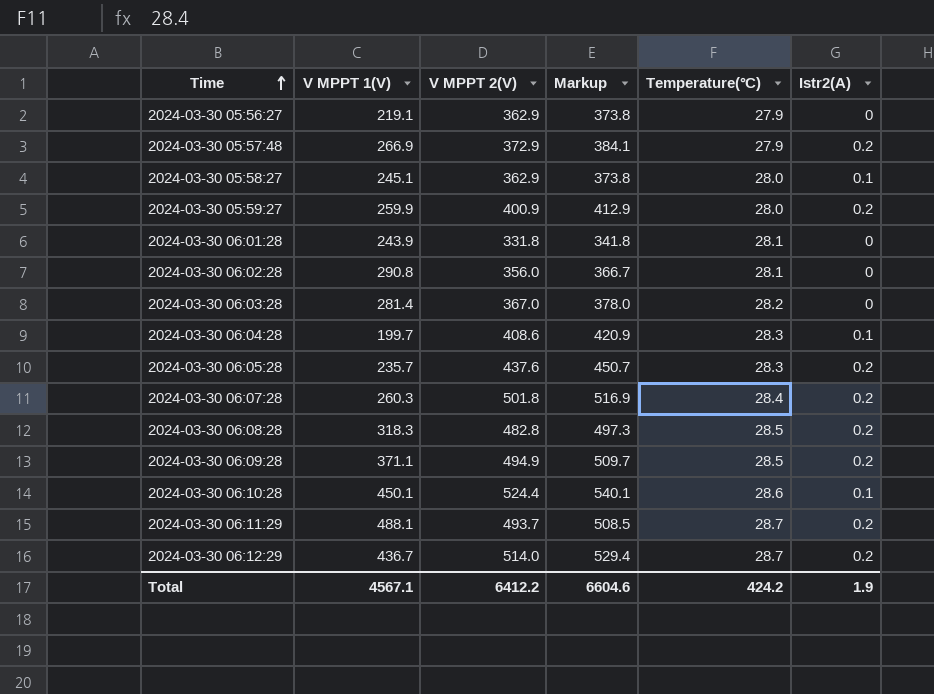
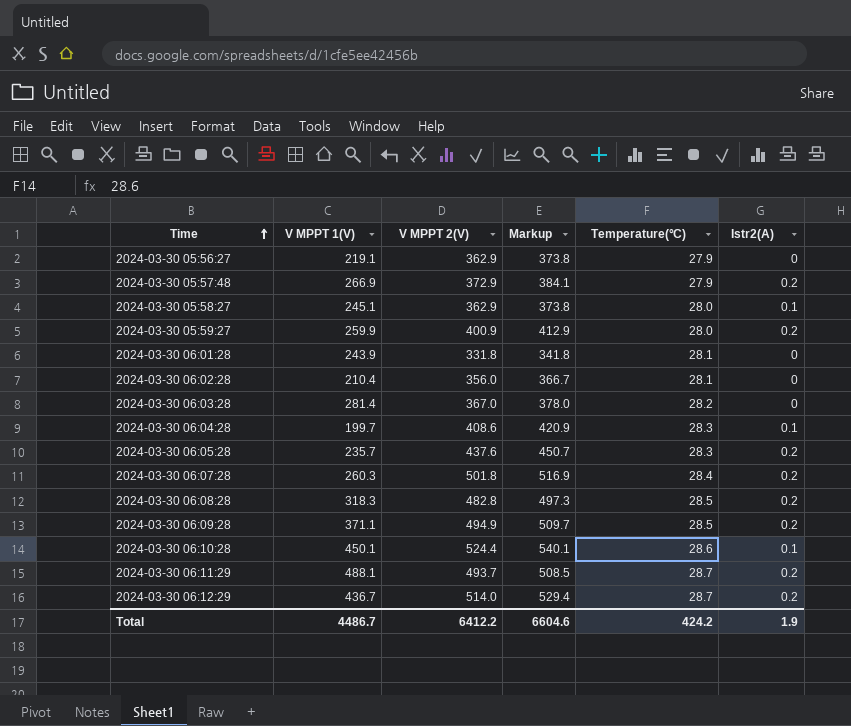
2024-03-30 06:02:28 | V MPPT 1(V): 290.8 -> 210.4
Total | V MPPT 1(V): 4567.1 -> 4486.7

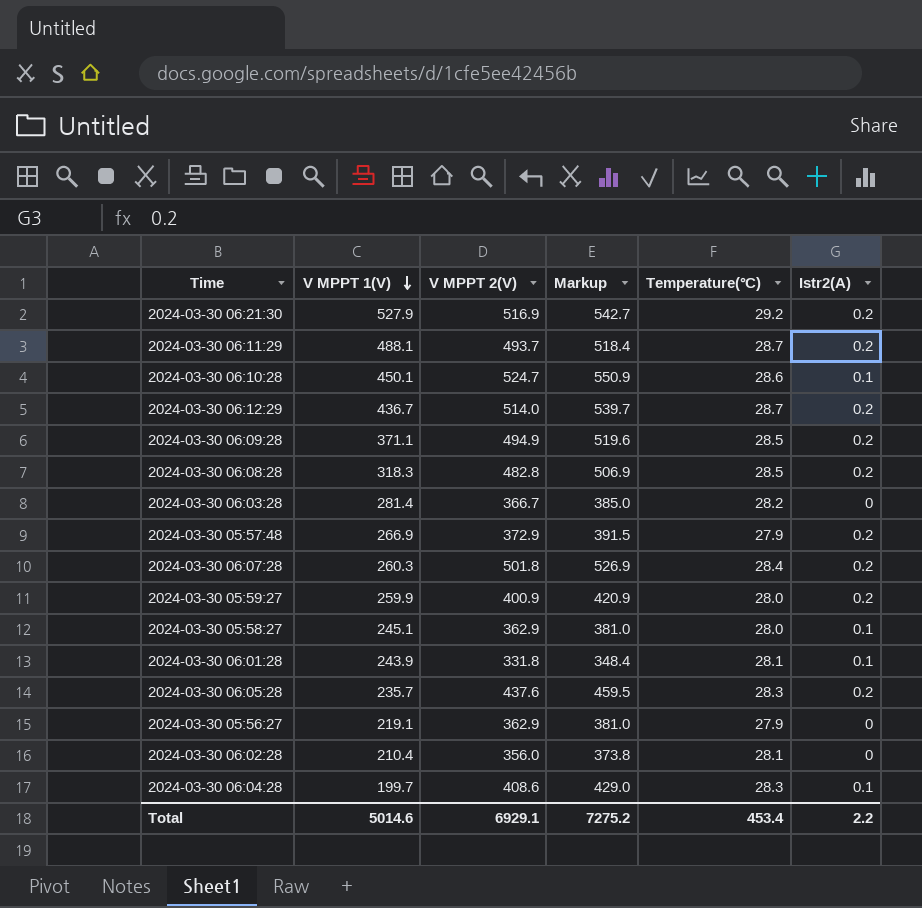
row order: Time ascending -> V MPPT 1(V) descending
column Markup | formula: [V MPPT 2(V)] * 1.03 -> [V MPPT 2(V)] * 1.05
row 2024-03-30 06:21:30: none -> 527.9 | 516.9 | 542.7 | 29.2 | 0.2
2024-03-30 06:10:28 | V MPPT 2(V): 524.4 -> 524.7
2024-03-30 06:03:28 | V MPPT 2(V): 367.0 -> 366.7
2024-03-30 06:01:28 | Istr2(A): 0 -> 0.1
Total | V MPPT 1(V): 4486.7 -> 5014.6
Total | V MPPT 2(V): 6412.2 -> 6929.1
Total | Markup: 6604.6 -> 7275.2
Total | Temperature(℃): 424.2 -> 453.4
Total | Istr2(A): 1.9 -> 2.2

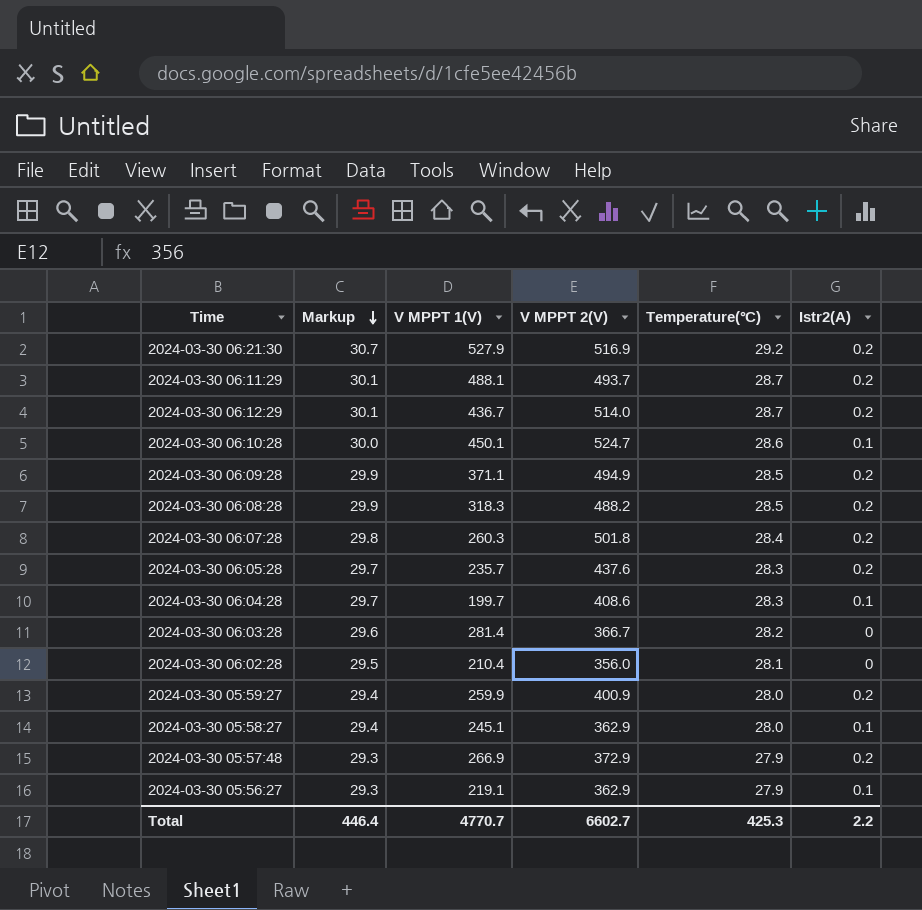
row order: V MPPT 1(V) descending -> Markup descending
column Markup | formula: [V MPPT 2(V)] * 1.05 -> [Temperature(℃)] * 1.05
column Markup | position: 4 -> 2
row 2024-03-30 06:01:28: 243.9 | 331.8 | 348.4 | 28.1 | 0.1 -> none
2024-03-30 06:08:28 | V MPPT 2(V): 482.8 -> 488.2
2024-03-30 05:56:27 | Istr2(A): 0 -> 0.1
Total | Markup: 7275.2 -> 446.4
Total | V MPPT 1(V): 5014.6 -> 4770.7
Total | V MPPT 2(V): 6929.1 -> 6602.7
Total | Temperature(℃): 453.4 -> 425.3

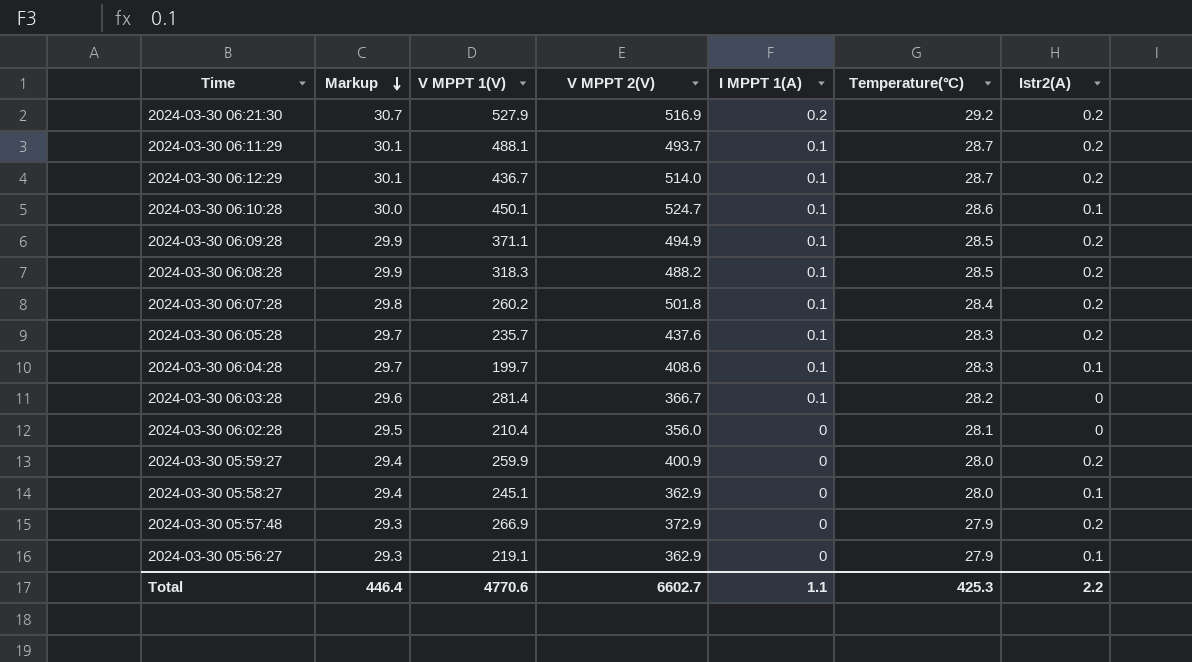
column I MPPT 1(A) | position: none -> 5
2024-03-30 06:07:28 | V MPPT 1(V): 260.3 -> 260.2
Total | V MPPT 1(V): 4770.7 -> 4770.6

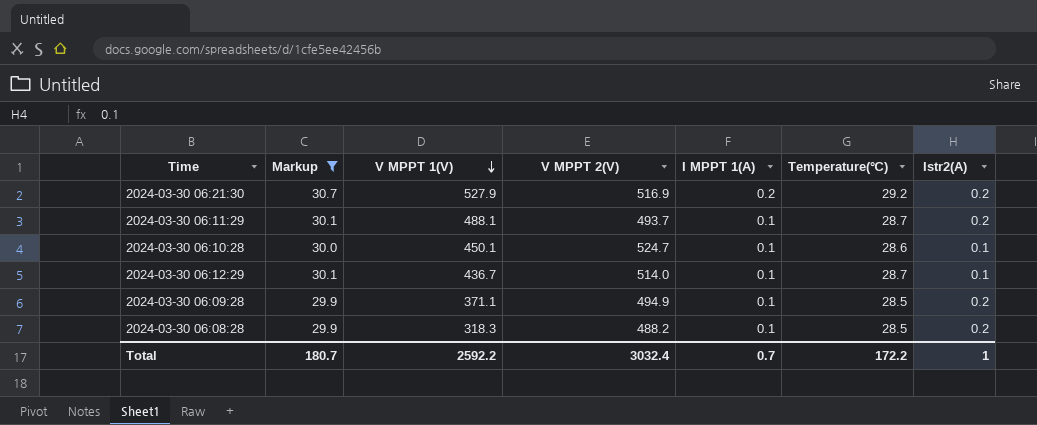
filter: none -> Markup >= 29.9
row order: Markup descending -> V MPPT 1(V) descending
2024-03-30 06:12:29 | Istr2(A): 0.2 -> 0.1
Total | Markup: 446.4 -> 180.7
Total | V MPPT 1(V): 4770.6 -> 2592.2
Total | V MPPT 2(V): 6602.7 -> 3032.4
Total | I MPPT 1(A): 1.1 -> 0.7
Total | Temperature(℃): 425.3 -> 172.2
Total | Istr2(A): 2.2 -> 1

